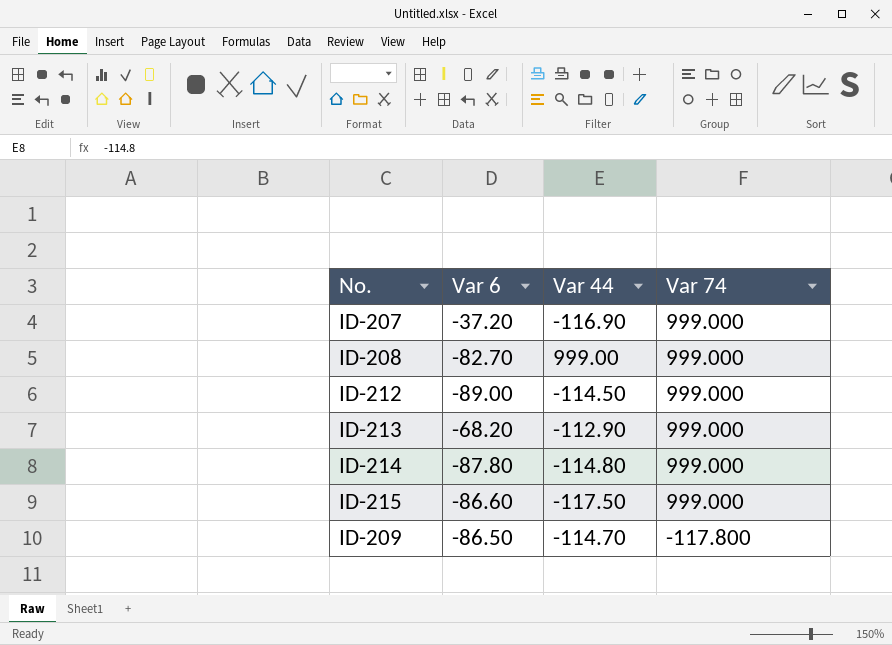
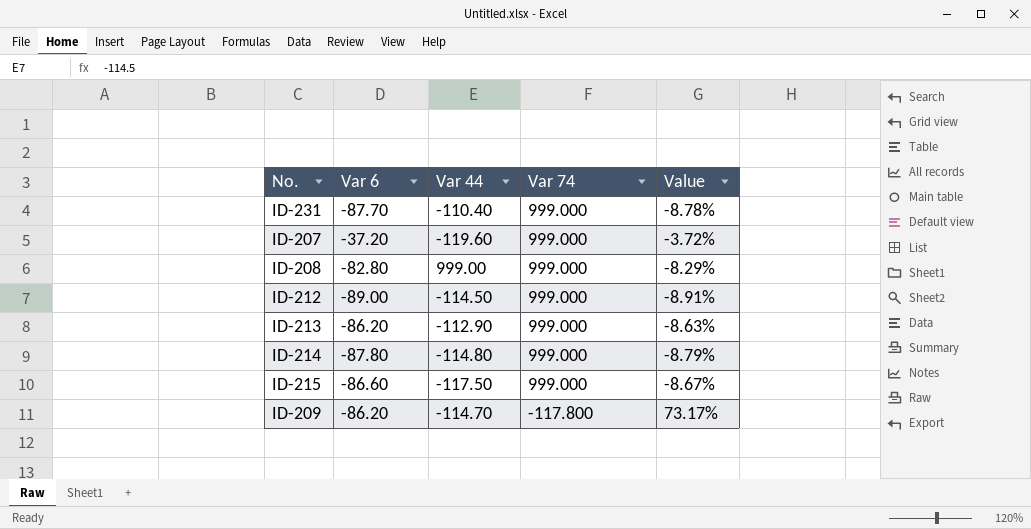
column Value | formula: none -> [Var 6] / [Var 74]
row ID-231: none -> -87.70 | -110.40 | 999.000 | -8.78%
ID-207 | Var 44: -116.90 -> -119.60
ID-208 | Var 6: -82.70 -> -82.80
ID-213 | Var 6: -68.20 -> -86.20
ID-209 | Var 6: -86.50 -> -86.20

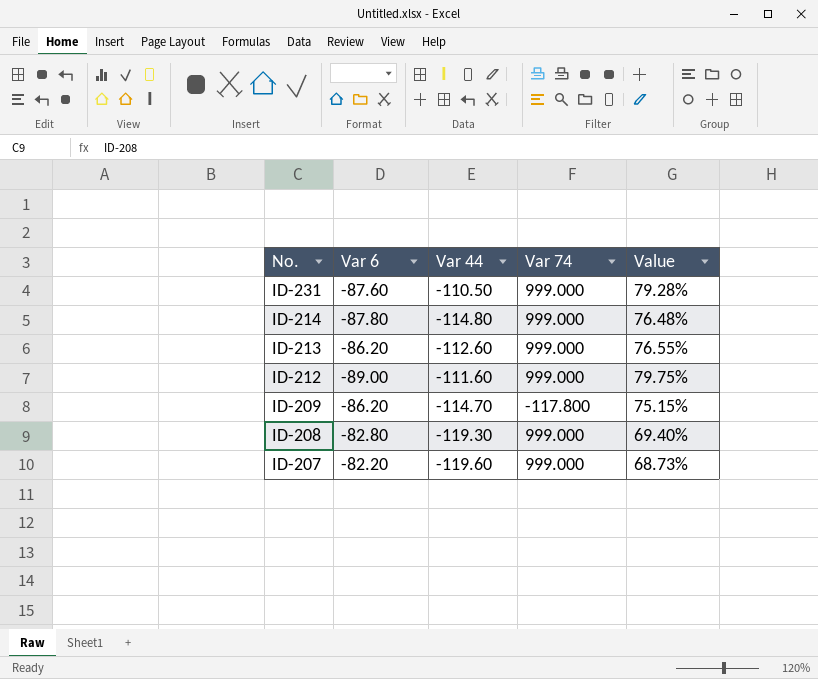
row order: Var 74 descending -> No. descending
column Value | formula: [Var 6] / [Var 74] -> [Var 6] / [Var 44]
row ID-215: -86.60 | -117.50 | 999.000 | -8.67% -> none
ID-231 | Var 6: -87.70 -> -87.60
ID-231 | Var 44: -110.40 -> -110.50
ID-213 | Var 44: -112.90 -> -112.60
ID-212 | Var 44: -114.50 -> -111.60
ID-208 | Var 44: 999.00 -> -119.30
ID-207 | Var 6: -37.20 -> -82.20

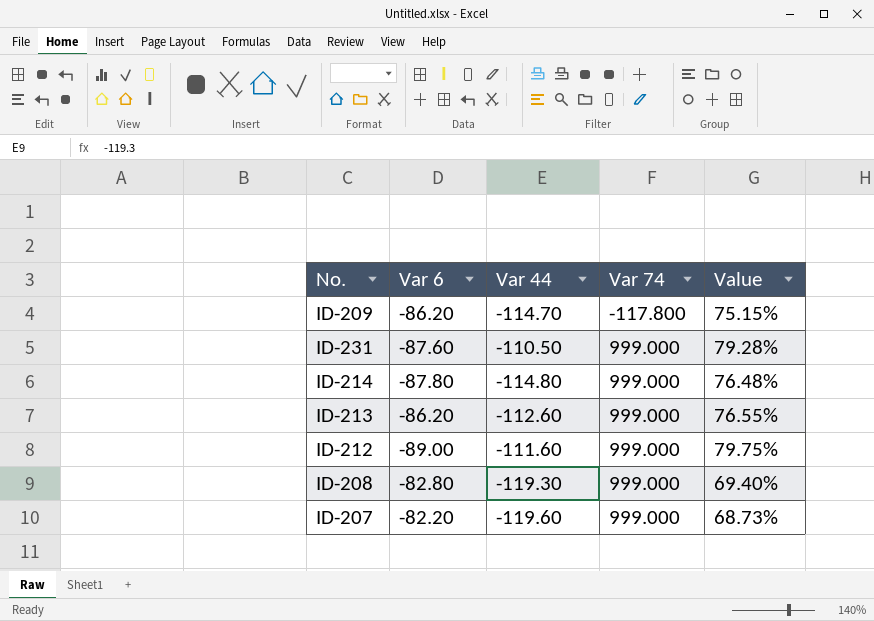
row order: No. descending -> Var 74 ascending

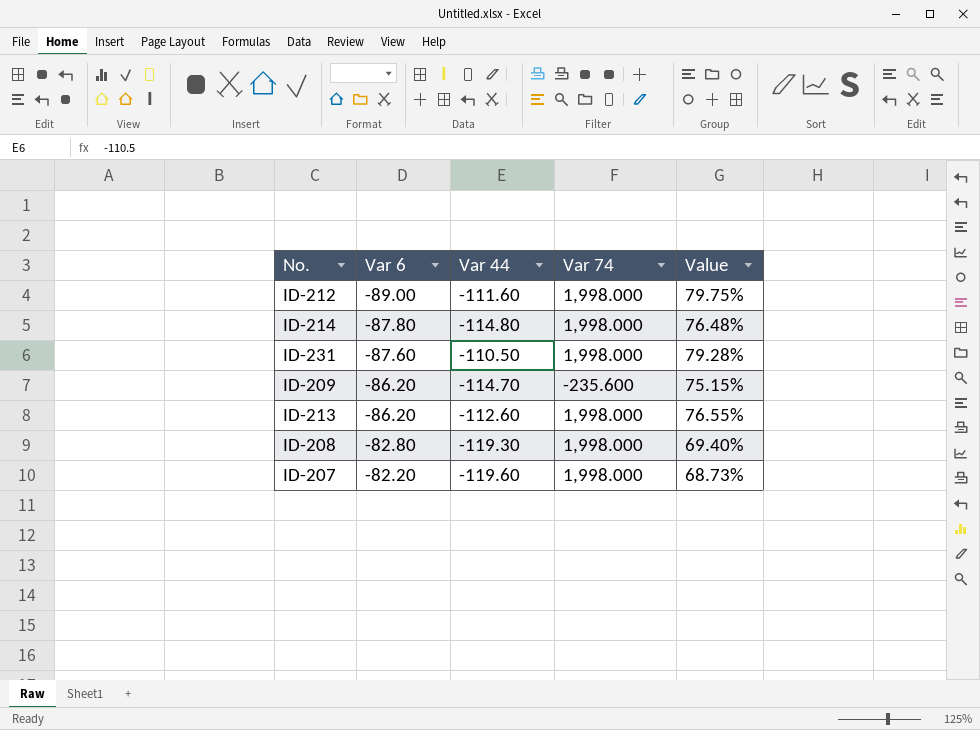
row order: Var 74 ascending -> Var 6 ascending
ID-212 | Var 74: 999.000 -> 1,998.000
ID-214 | Var 74: 999.000 -> 1,998.000
ID-231 | Var 74: 999.000 -> 1,998.000
ID-209 | Var 74: -117.800 -> -235.600
ID-213 | Var 74: 999.000 -> 1,998.000
ID-208 | Var 74: 999.000 -> 1,998.000
ID-207 | Var 74: 999.000 -> 1,998.000

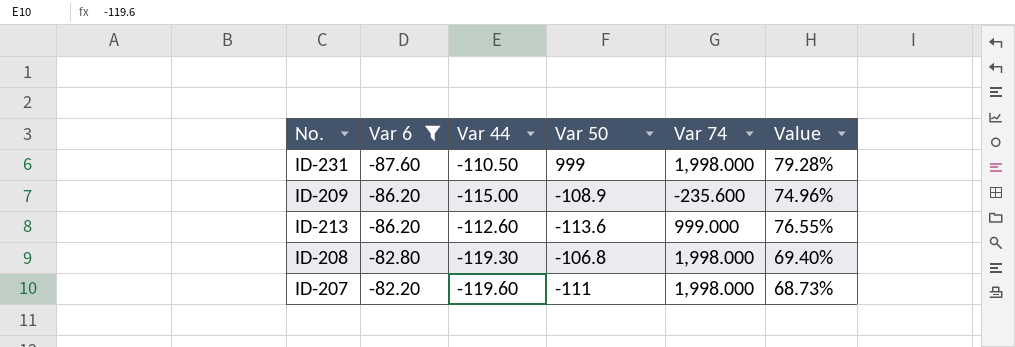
filter: none -> Var 6 >= -87.60
column Var 50 | position: none -> 4
ID-209 | Var 44: -114.70 -> -115.00
ID-209 | Value: 75.15% -> 74.96%
ID-213 | Var 74: 1,998.000 -> 999.000

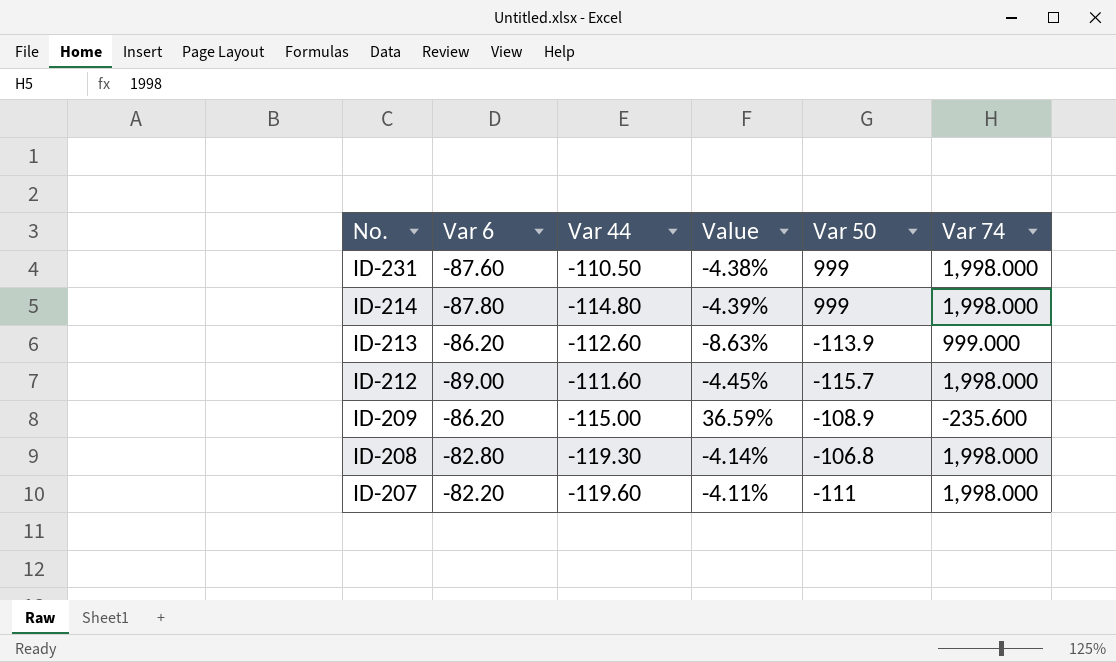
filter: Var 6 >= -87.60 -> none
row order: Var 6 ascending -> No. descending
column Value | formula: [Var 6] / [Var 44] -> [Var 6] / [Var 74]
column Value | position: 6 -> 4
ID-213 | Var 50: -113.6 -> -113.9

